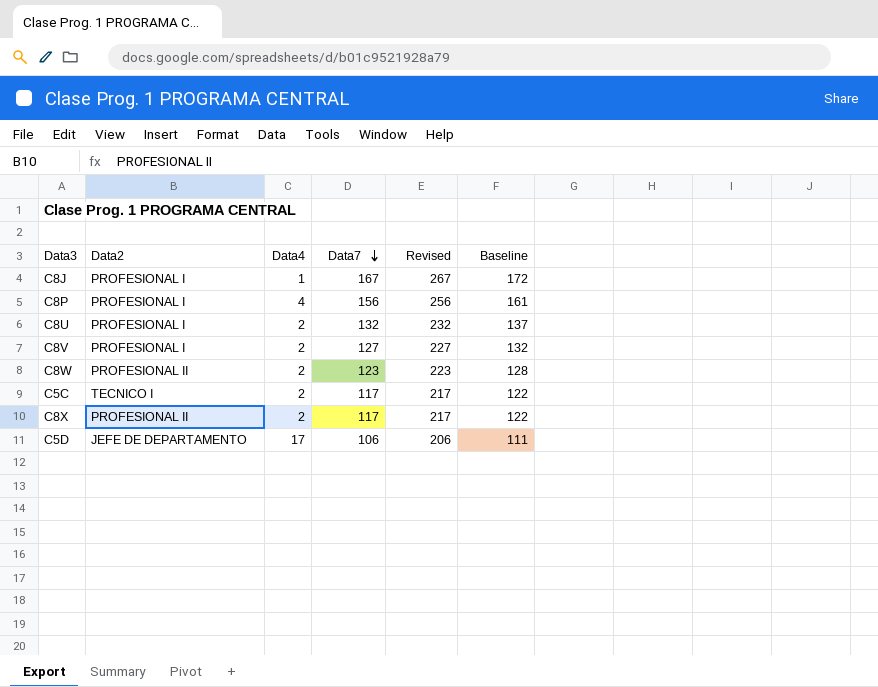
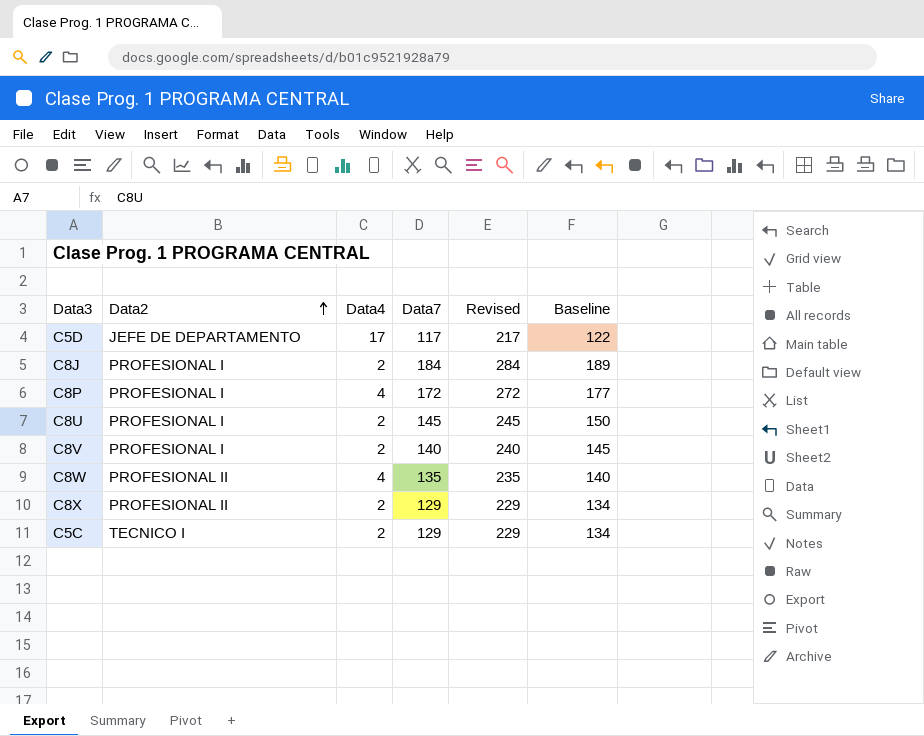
row order: Data7 descending -> Data2 ascending
C5D | Data7: 106 -> 117
C5D | Revised: 206 -> 217
C5D | Baseline: 111 -> 122
C8J | Data4: 1 -> 2
C8J | Data7: 167 -> 184
C8J | Revised: 267 -> 284
C8J | Baseline: 172 -> 189
C8P | Data7: 156 -> 172
C8P | Revised: 256 -> 272
C8P | Baseline: 161 -> 177
C8U | Data7: 132 -> 145
C8U | Revised: 232 -> 245
C8U | Baseline: 137 -> 150
C8V | Data7: 127 -> 140
C8V | Revised: 227 -> 240
C8V | Baseline: 132 -> 145
C8W | Data4: 2 -> 4
C8W | Data7: 123 -> 135
C8W | Revised: 223 -> 235
C8W | Baseline: 128 -> 140
C8X | Data7: 117 -> 129
C8X | Revised: 217 -> 229
C8X | Baseline: 122 -> 134
C5C | Data7: 117 -> 129
C5C | Revised: 217 -> 229
C5C | Baseline: 122 -> 134

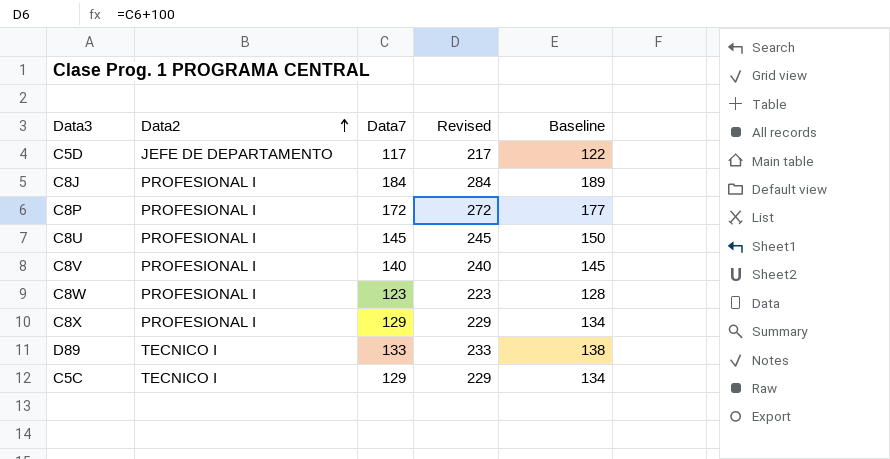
column Data4 | position: 3 -> none
C8W | Data2: PROFESIONAL II -> PROFESIONAL I
C8W | Data7: 135 -> 123
C8W | Revised: 235 -> 223
C8W | Baseline: 140 -> 128
C8X | Data2: PROFESIONAL II -> PROFESIONAL I
row D89: none -> TECNICO I | 133 | 233 | 138

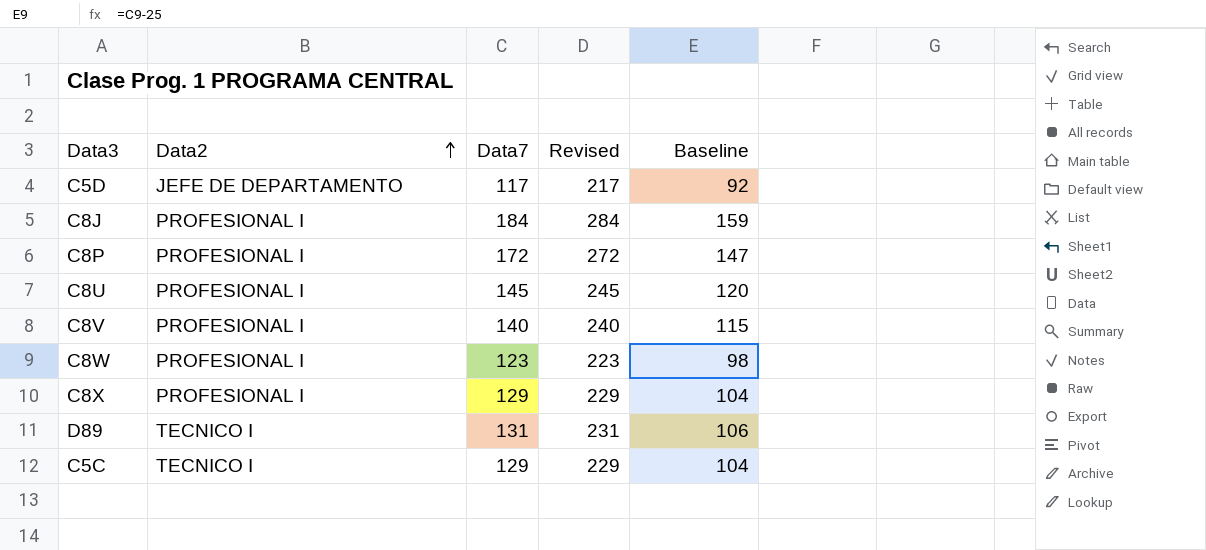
column Baseline | formula: [Data7] + 5 -> [Data7] - 25
D89 | Data7: 133 -> 131
D89 | Revised: 233 -> 231

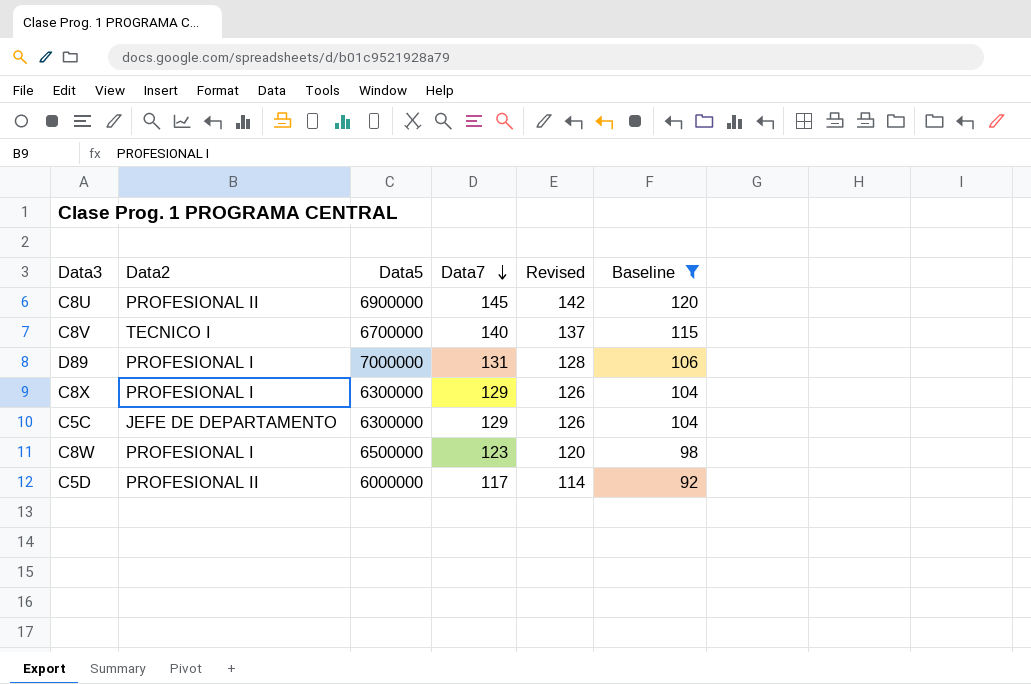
filter: none -> Baseline <= 120
row order: Data2 ascending -> Data7 descending
column Data5 | position: none -> 3
column Revised | formula: [Data7] + 100 -> [Data7] - 3
C8U | Data2: PROFESIONAL I -> PROFESIONAL II
C8V | Data2: PROFESIONAL I -> TECNICO I
D89 | Data2: TECNICO I -> PROFESIONAL I
C5C | Data2: TECNICO I -> JEFE DE DEPARTAMENTO
C5D | Data2: JEFE DE DEPARTAMENTO -> PROFESIONAL II

